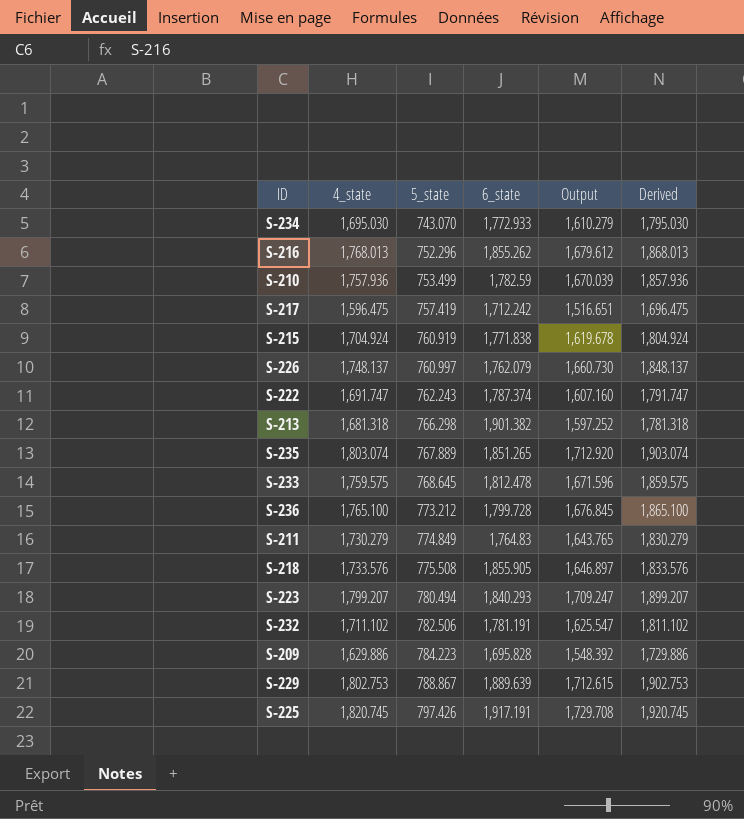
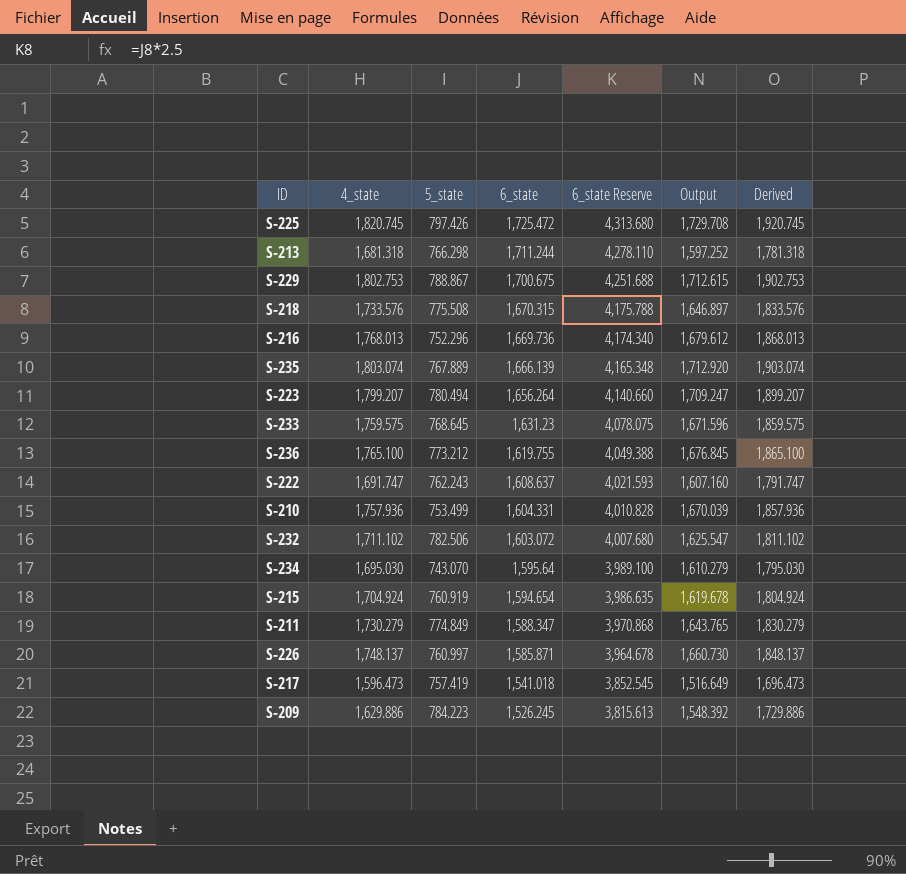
row order: 5_state ascending -> 6_state descending
column 6_state Reserve | formula: none -> [6_state] * 2.5
S-225 | 6_state: 1,917.191 -> 1,725.472
S-213 | 6_state: 1,901.382 -> 1,711.244
S-229 | 6_state: 1,889.639 -> 1,700.675
S-218 | 6_state: 1,855.905 -> 1,670.315
S-216 | 6_state: 1,855.262 -> 1,669.736
S-235 | 6_state: 1,851.265 -> 1,666.139
S-223 | 6_state: 1,840.293 -> 1,656.264
S-233 | 6_state: 1,812.478 -> 1,631.23
S-236 | 6_state: 1,799.728 -> 1,619.755
S-222 | 6_state: 1,787.374 -> 1,608.637
S-210 | 6_state: 1,782.59 -> 1,604.331
S-232 | 6_state: 1,781.191 -> 1,603.072
S-234 | 6_state: 1,772.933 -> 1,595.64
S-215 | 6_state: 1,771.838 -> 1,594.654
S-211 | 6_state: 1,764.83 -> 1,588.347
S-226 | 6_state: 1,762.079 -> 1,585.871
S-217 | 4_state: 1,596.475 -> 1,596.473
S-217 | 6_state: 1,712.242 -> 1,541.018
S-217 | Output: 1,516.651 -> 1,516.649
S-217 | Derived: 1,696.475 -> 1,696.473
S-209 | 6_state: 1,695.828 -> 1,526.245

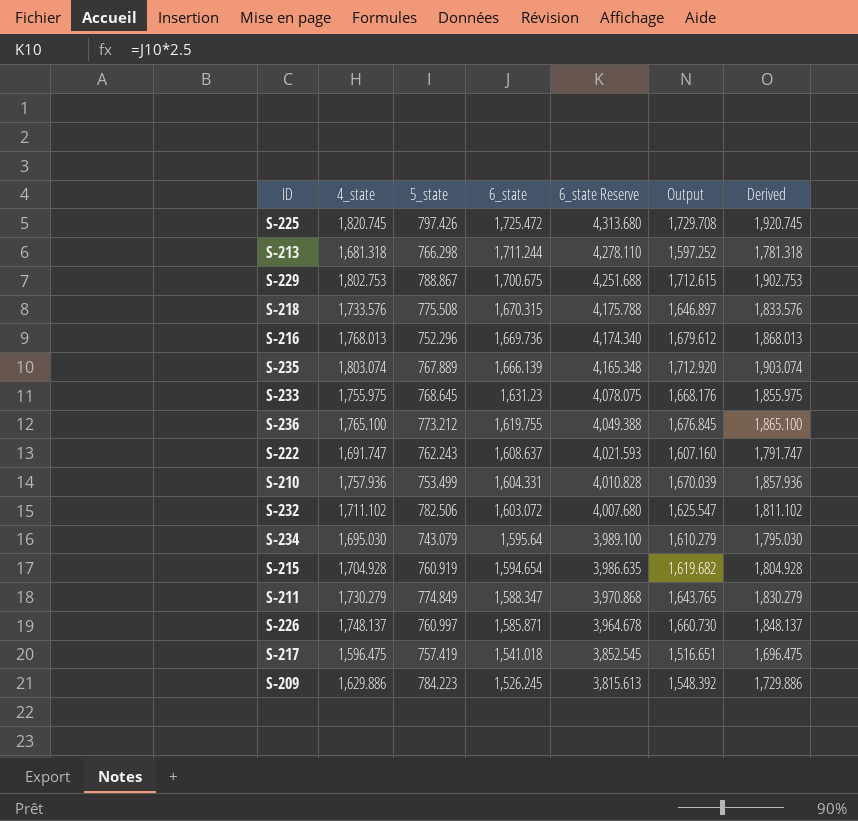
row S-223: 1,799.207 | 780.494 | 1,656.264 | 4,140.660 | 1,709.247 | 1,899.207 -> none
S-233 | 4_state: 1,759.575 -> 1,755.975
S-233 | Output: 1,671.596 -> 1,668.176
S-233 | Derived: 1,859.575 -> 1,855.975
S-234 | 5_state: 743.070 -> 743.079
S-215 | 4_state: 1,704.924 -> 1,704.928
S-215 | Output: 1,619.678 -> 1,619.682
S-215 | Derived: 1,804.924 -> 1,804.928
S-217 | 4_state: 1,596.473 -> 1,596.475
S-217 | Output: 1,516.649 -> 1,516.651
S-217 | Derived: 1,696.473 -> 1,696.475

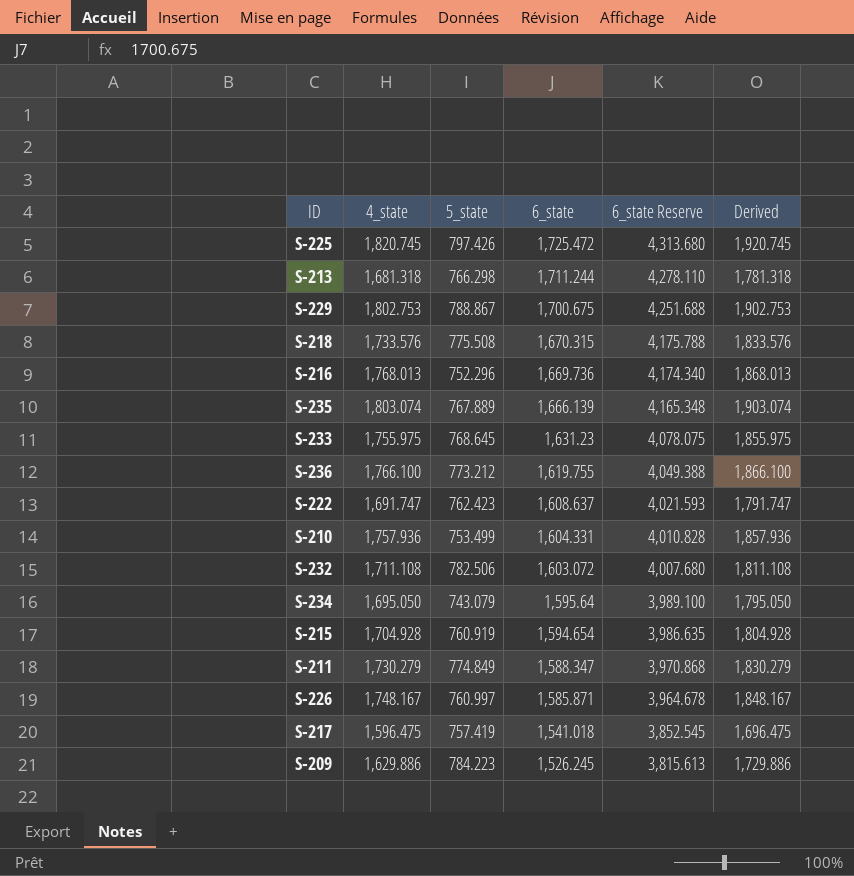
column Output | formula: [4_state] * 0.95 -> none
S-236 | 4_state: 1,765.100 -> 1,766.100
S-236 | Derived: 1,865.100 -> 1,866.100
S-222 | 5_state: 762.243 -> 762.423
S-232 | 4_state: 1,711.102 -> 1,711.108
S-232 | Derived: 1,811.102 -> 1,811.108
S-234 | 4_state: 1,695.030 -> 1,695.050
S-234 | Derived: 1,795.030 -> 1,795.050
S-226 | 4_state: 1,748.137 -> 1,748.167
S-226 | Derived: 1,848.137 -> 1,848.167

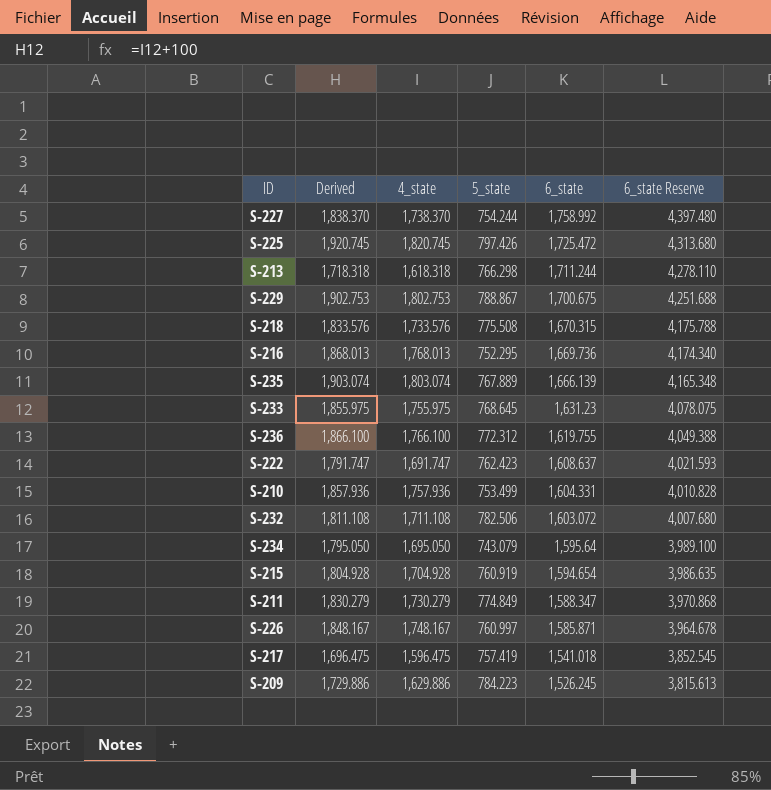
column Derived | position: 6 -> 2
row S-227: none -> 1,838.370 | 1,738.370 | 754.244 | 1,758.992 | 4,397.480
S-213 | Derived: 1,781.318 -> 1,718.318
S-213 | 4_state: 1,681.318 -> 1,618.318
S-216 | 5_state: 752.296 -> 752.295
S-236 | 5_state: 773.212 -> 772.312

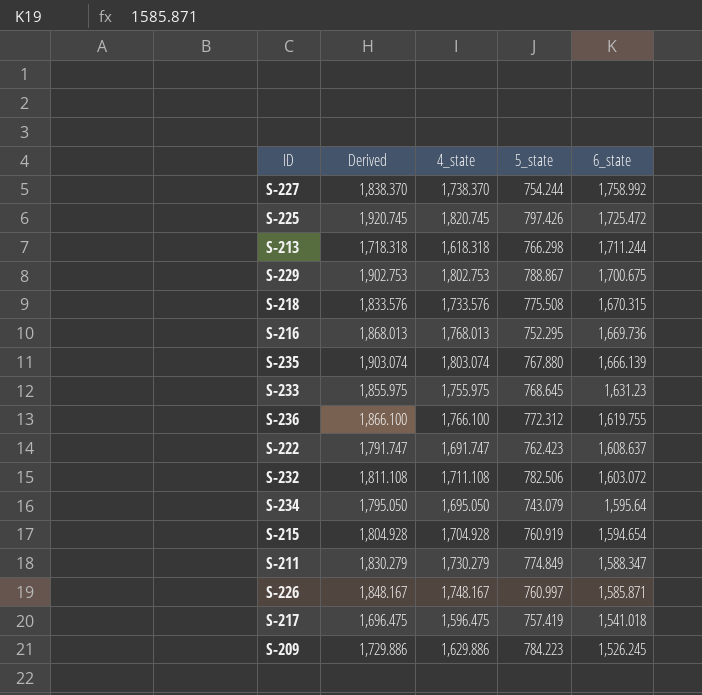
column 6_state Reserve | formula: [6_state] * 2.5 -> none
row S-210: 1,857.936 | 1,757.936 | 753.499 | 1,604.331 | 4,010.828 -> none
S-235 | 5_state: 767.889 -> 767.880

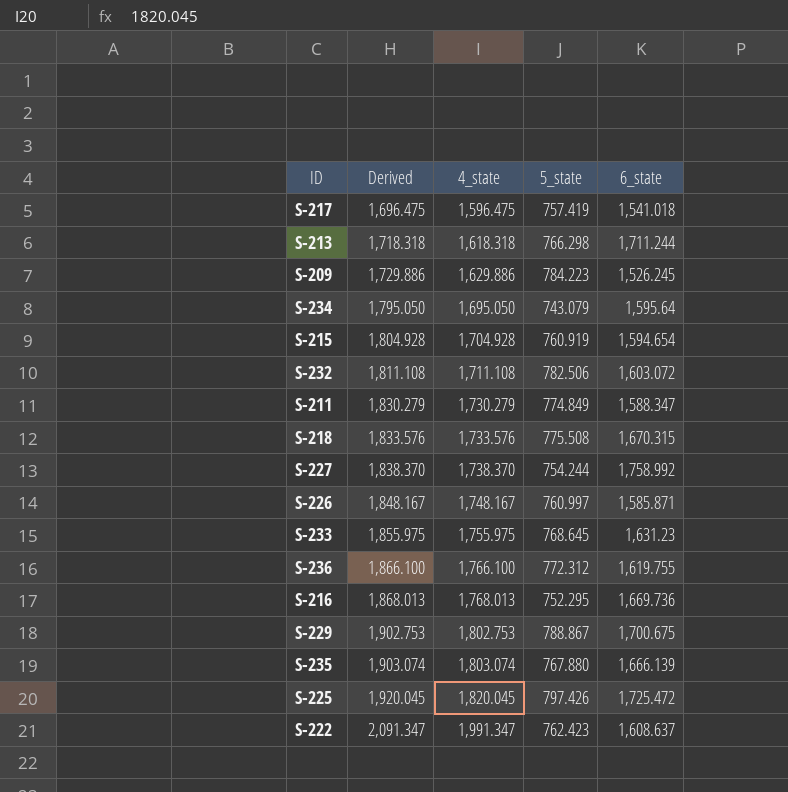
row order: 6_state descending -> Derived ascending
S-225 | Derived: 1,920.745 -> 1,920.045
S-225 | 4_state: 1,820.745 -> 1,820.045
S-222 | Derived: 1,791.747 -> 2,091.347
S-222 | 4_state: 1,691.747 -> 1,991.347

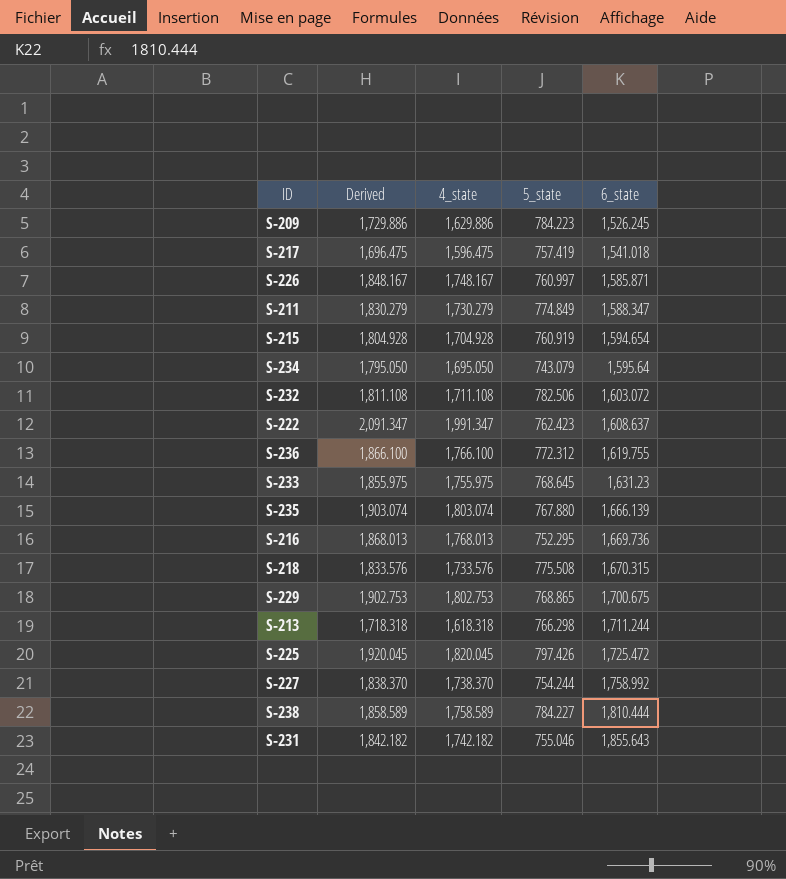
row order: Derived ascending -> 6_state ascending
S-229 | 5_state: 788.867 -> 768.865
row S-238: none -> 1,858.589 | 1,758.589 | 784.227 | 1,810.444
row S-231: none -> 1,842.182 | 1,742.182 | 755.046 | 1,855.643

